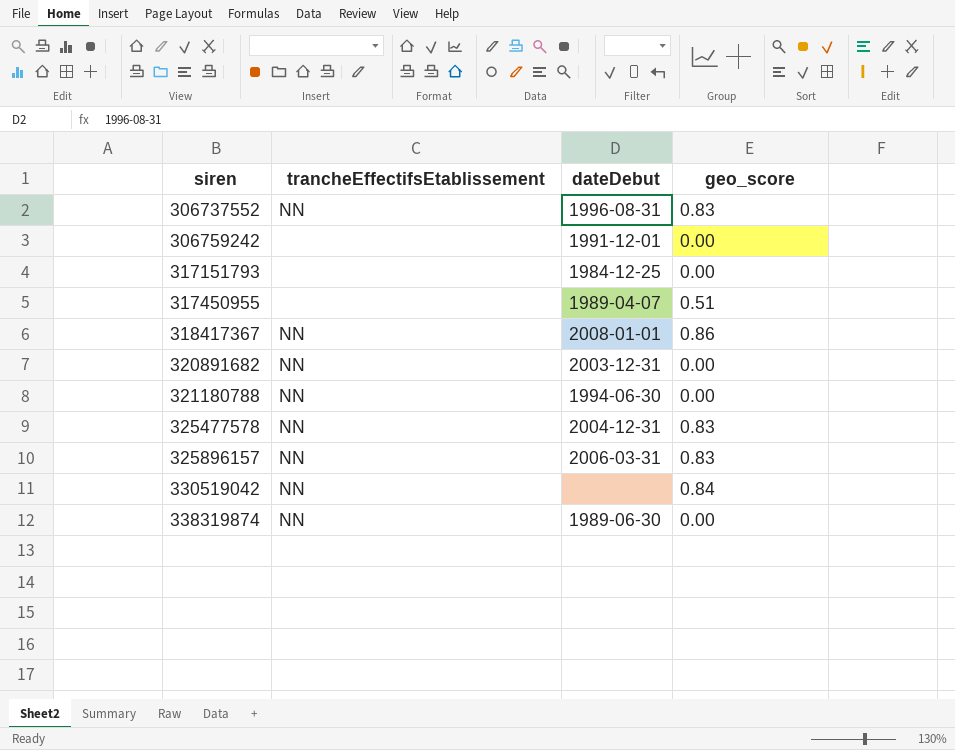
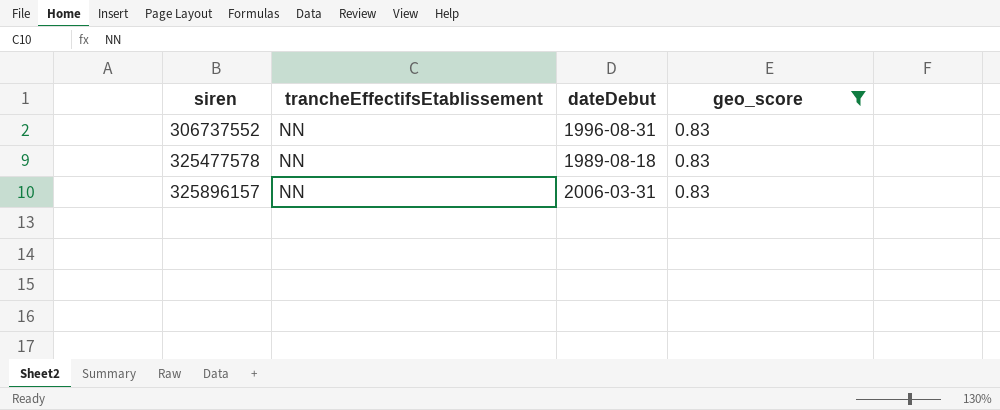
filter: none -> geo_score = 0.83
325477578 | dateDebut: 2004-12-31 -> 1989-08-18

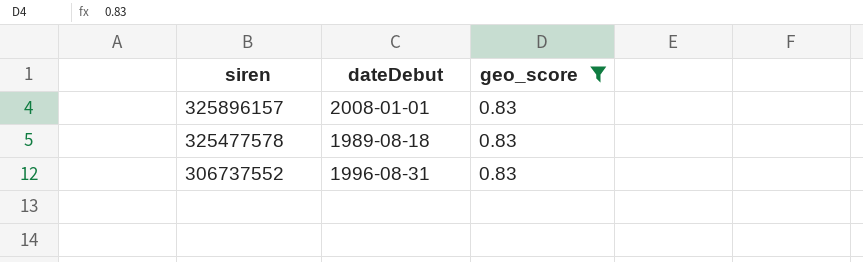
row order: siren ascending -> siren descending
column trancheEffectifsEtablissement | position: 2 -> none
325896157 | dateDebut: 2006-03-31 -> 2008-01-01

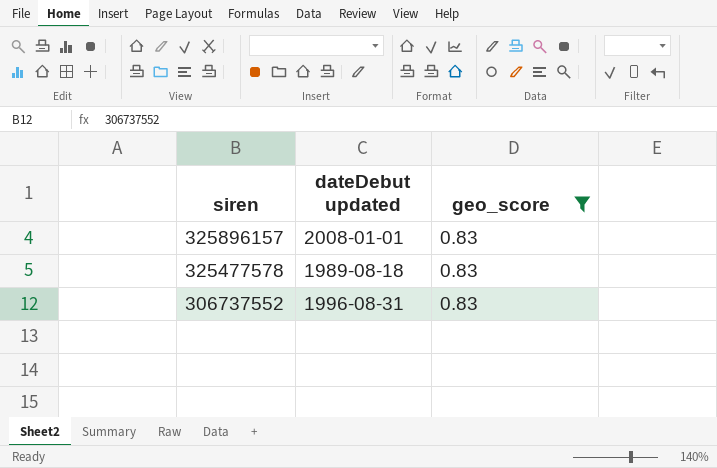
column name: dateDebut -> dateDebut updated

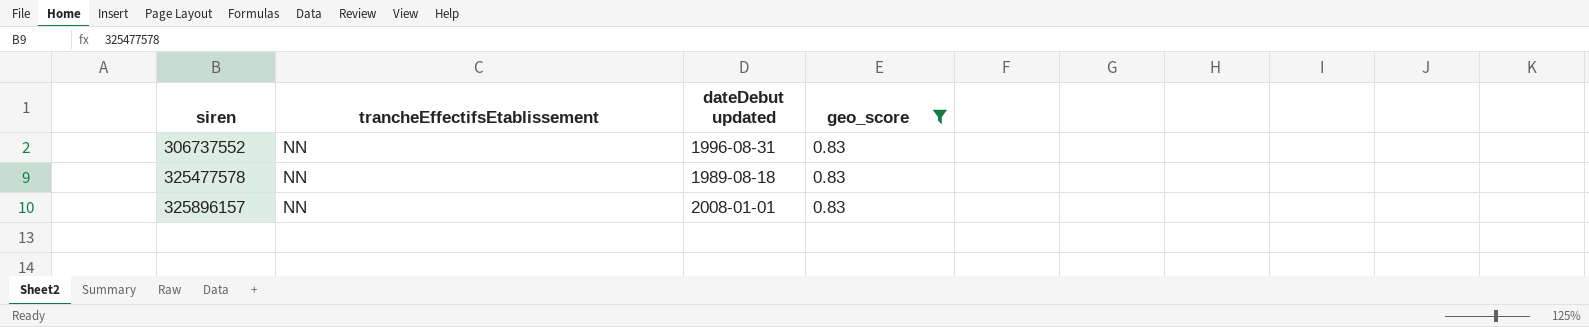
row order: siren descending -> siren ascending
column trancheEffectifsEtablissement | position: none -> 2

